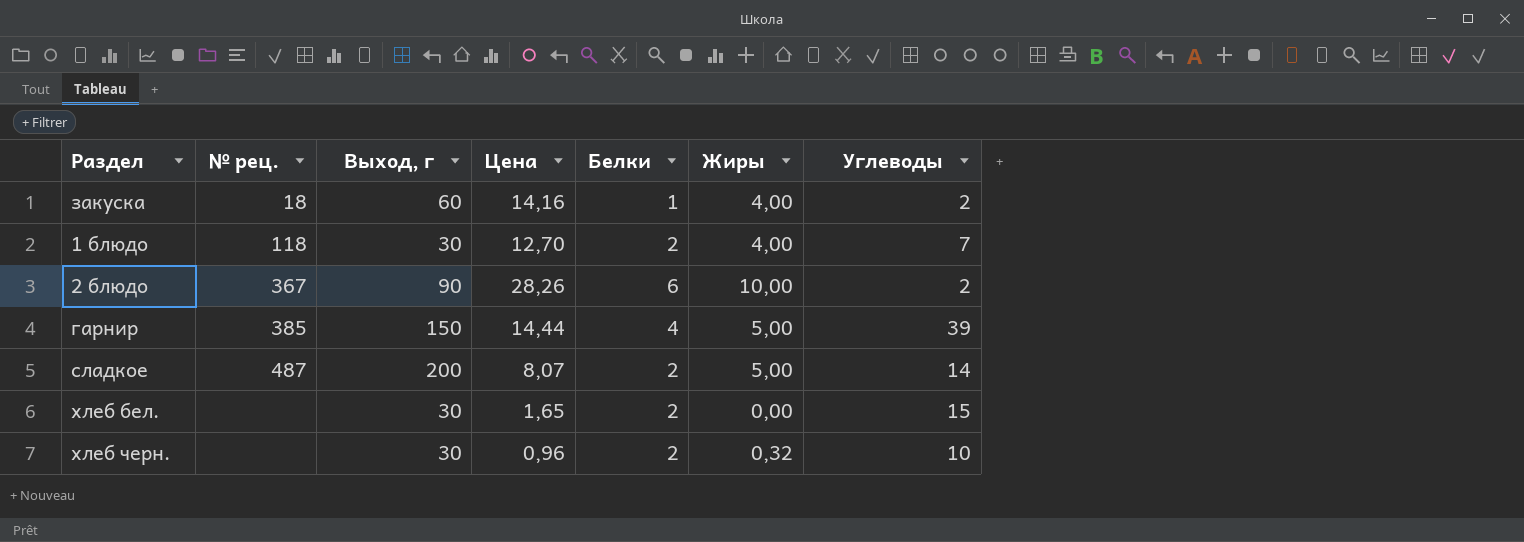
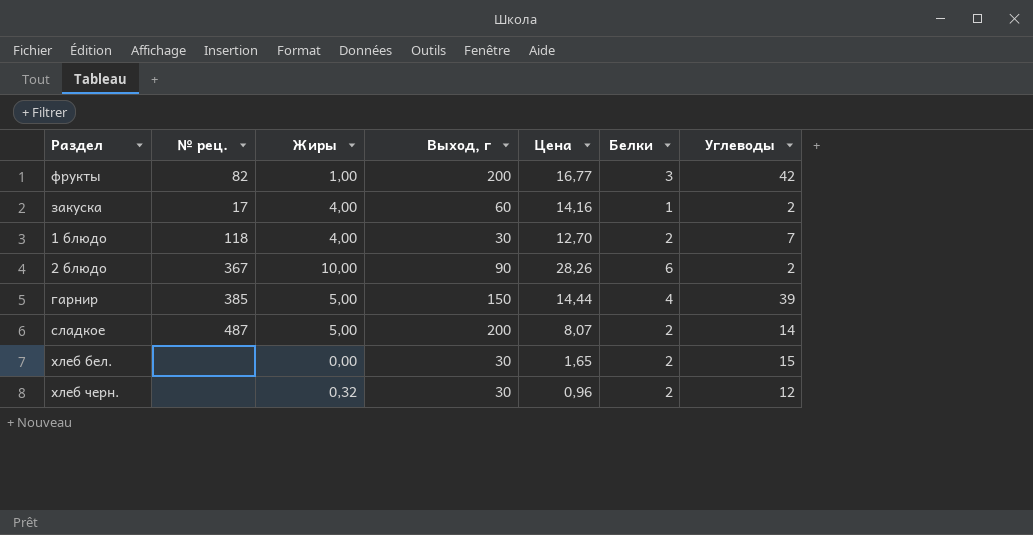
column Жиры | position: 6 -> 3
row фрукты: none -> 82 | 1,00 | 200 | 16,77 | 3 | 42
закуска | № рец.: 18 -> 17
хлеб черн. | Углеводы: 10 -> 12

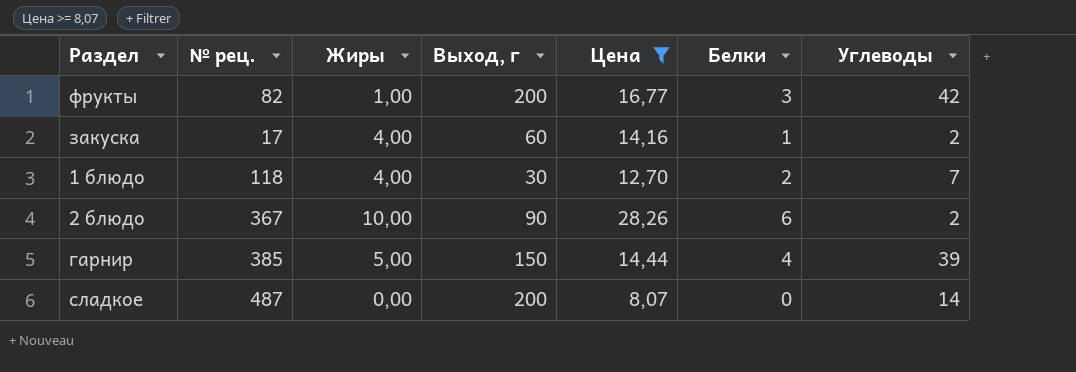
filter: none -> Цена >= 8,07
сладкое | Жиры: 5,00 -> 0,00
сладкое | Белки: 2 -> 0

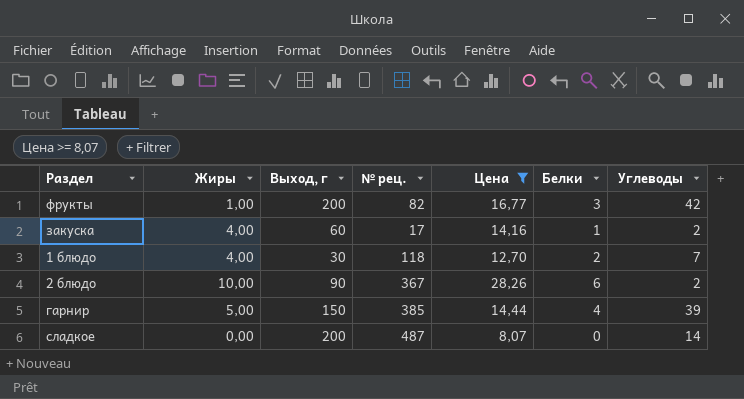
column № рец. | position: 2 -> 4

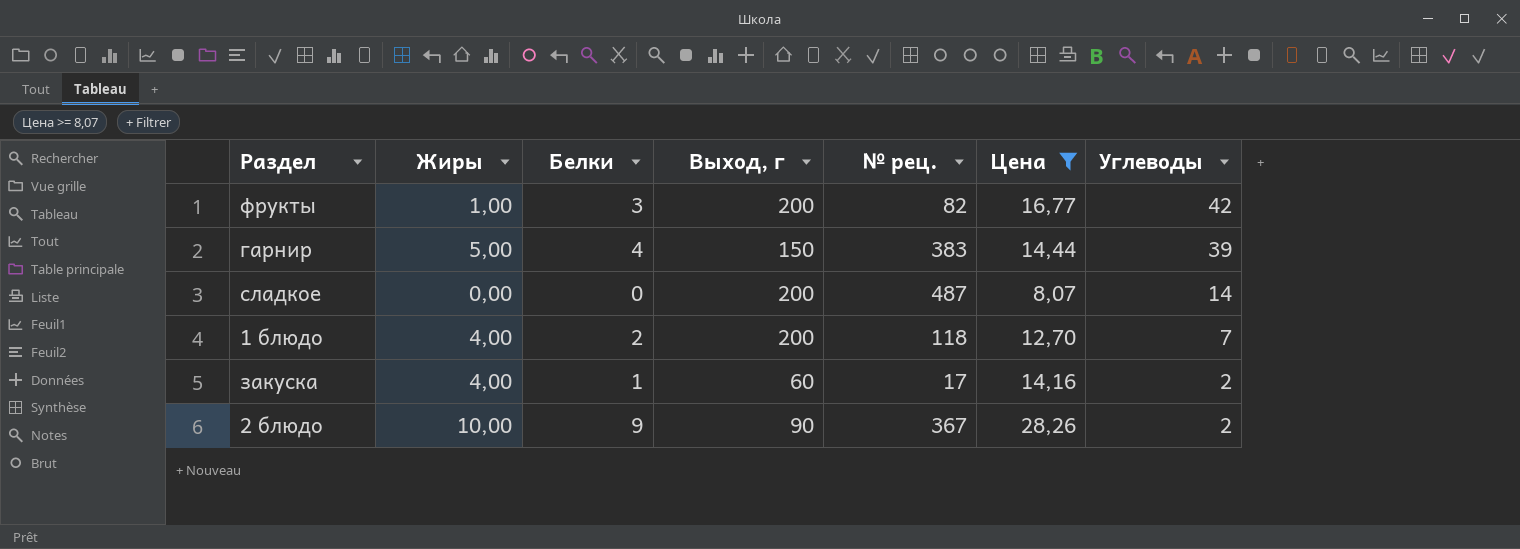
row order: none -> Углеводы descending
column Белки | position: 6 -> 3
гарнир | № рец.: 385 -> 383
1 блюдо | Выход, г: 30 -> 200
2 блюдо | Белки: 6 -> 9

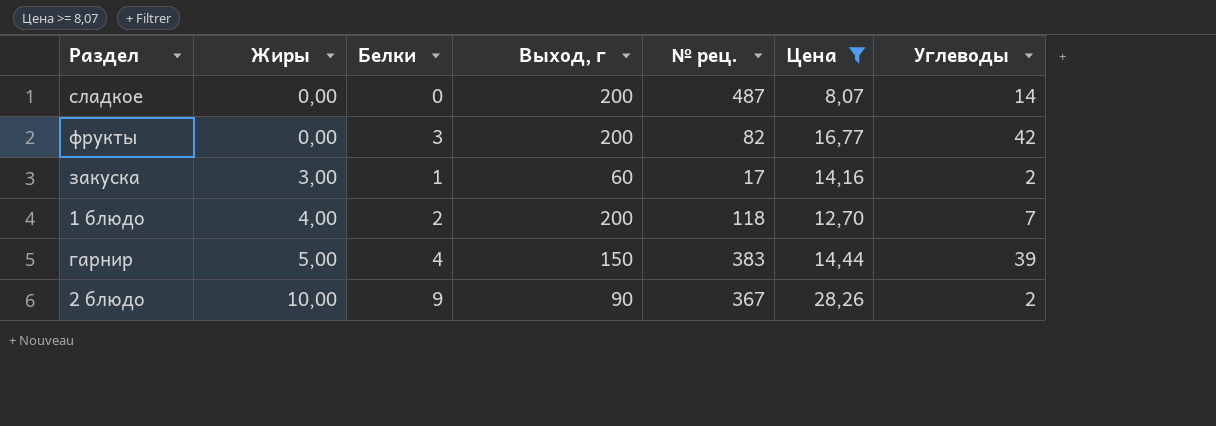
row order: Углеводы descending -> Жиры ascending
фрукты | Жиры: 1,00 -> 0,00
закуска | Жиры: 4,00 -> 3,00

